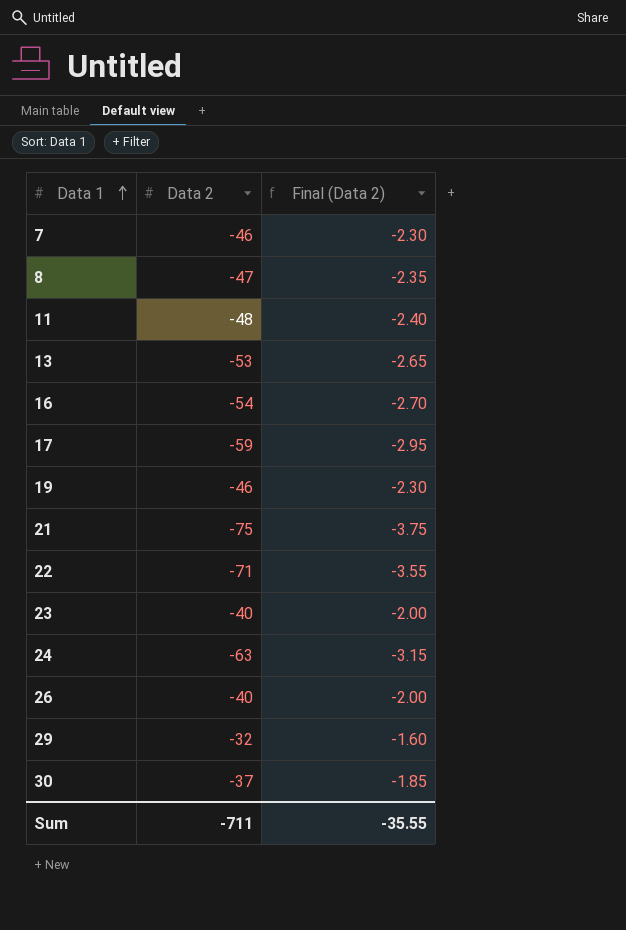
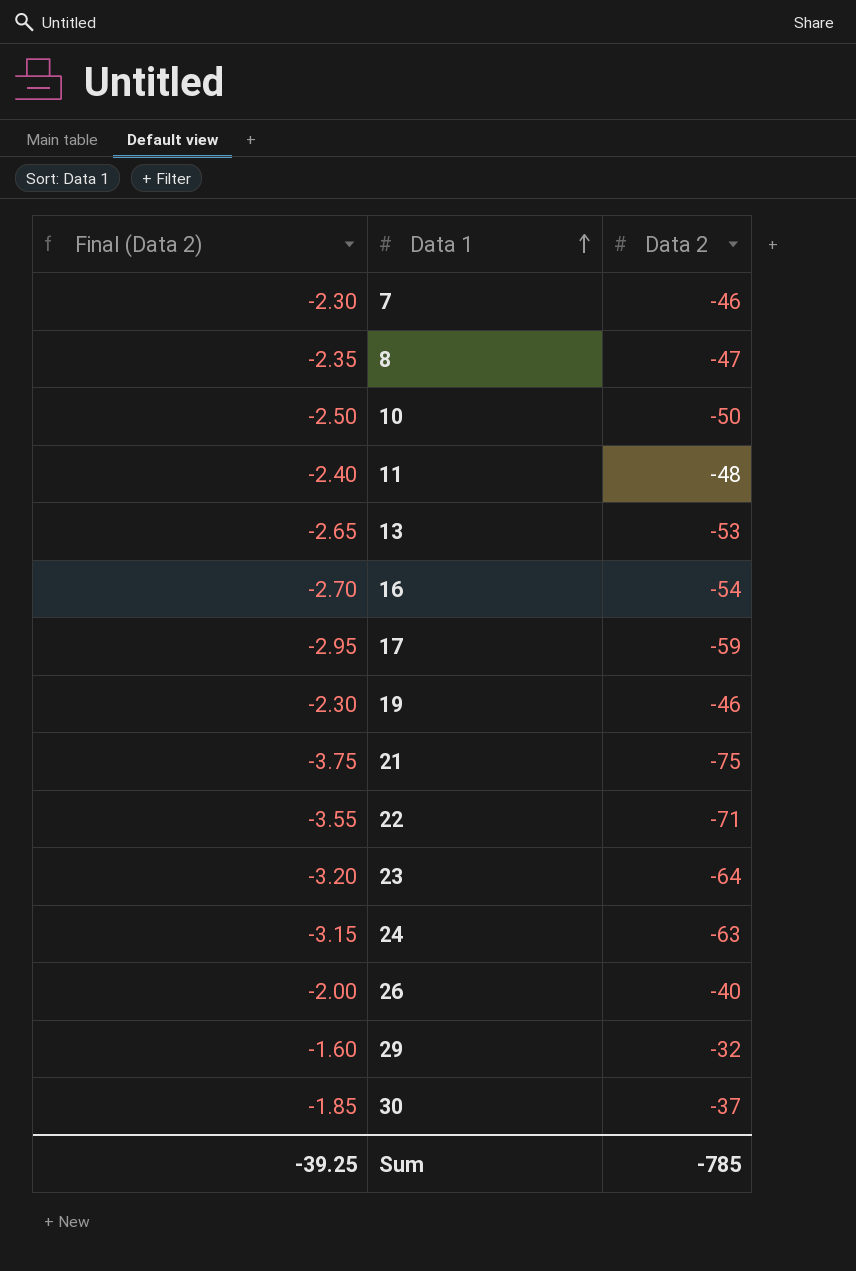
column Final (Data 2) | position: 3 -> 1
row 10: none -> -2.50 | -50
23 | Final (Data 2): -2.00 -> -3.20
23 | Data 2: -40 -> -64
Sum | Final (Data 2): -35.55 -> -39.25
Sum | Data 2: -711 -> -785

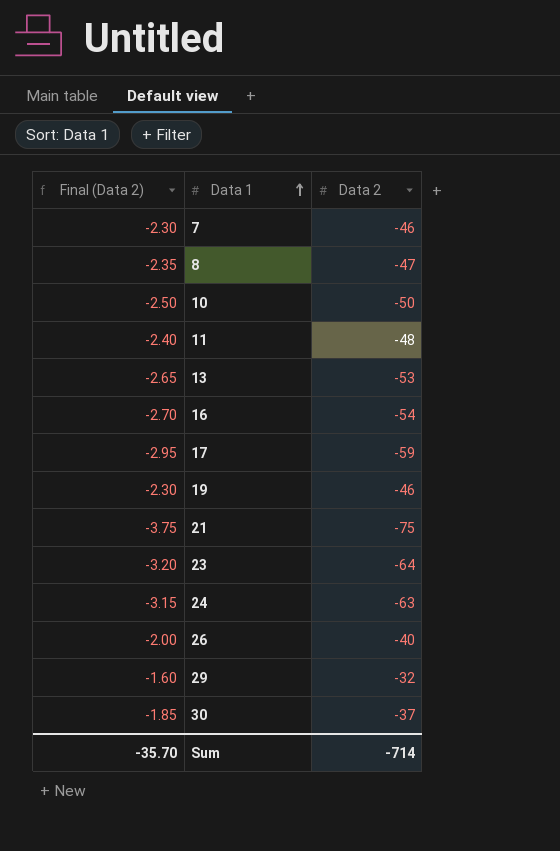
row 22: -3.55 | -71 -> none
Sum | Final (Data 2): -39.25 -> -35.70
Sum | Data 2: -785 -> -714

